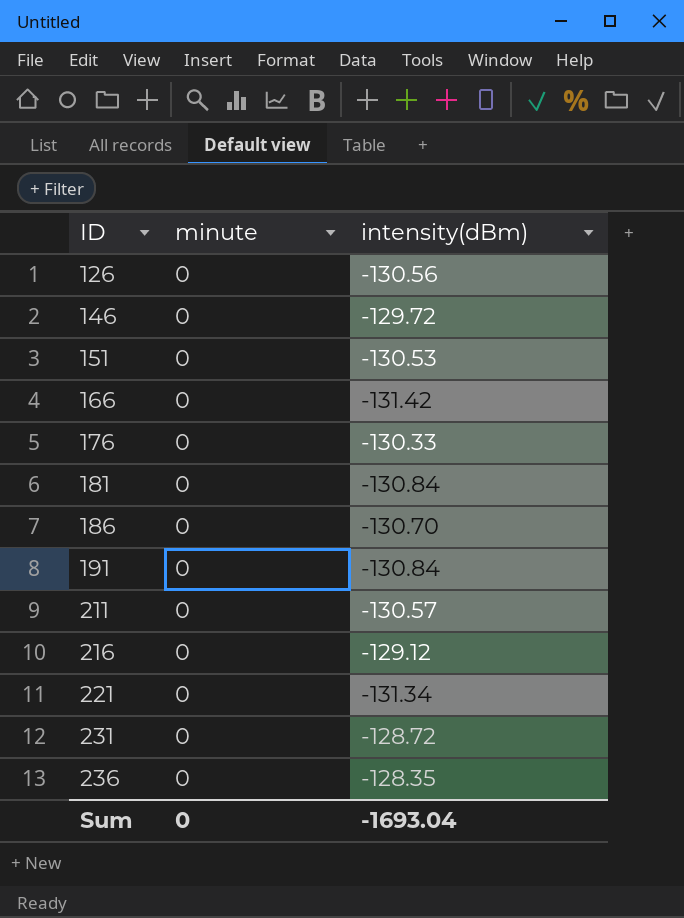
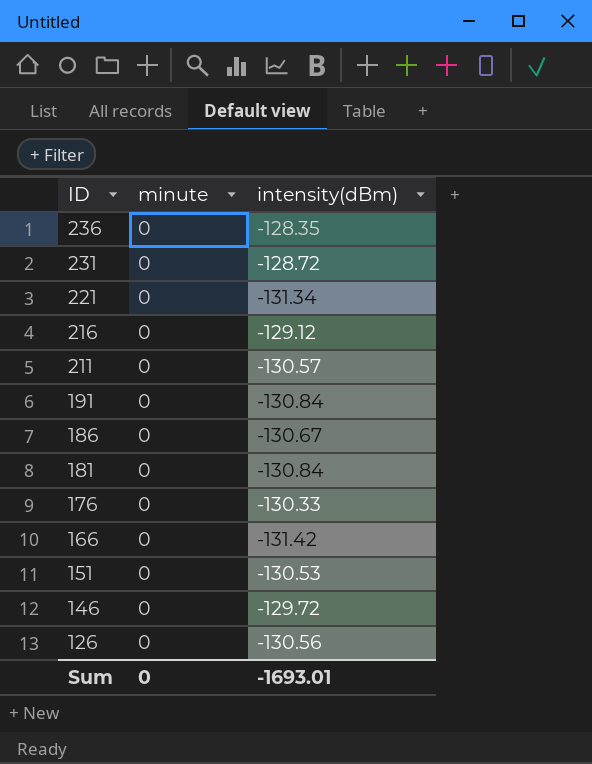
row order: ID ascending -> ID descending
186 | intensity(dBm): -130.70 -> -130.67
Sum | intensity(dBm): -1693.04 -> -1693.01

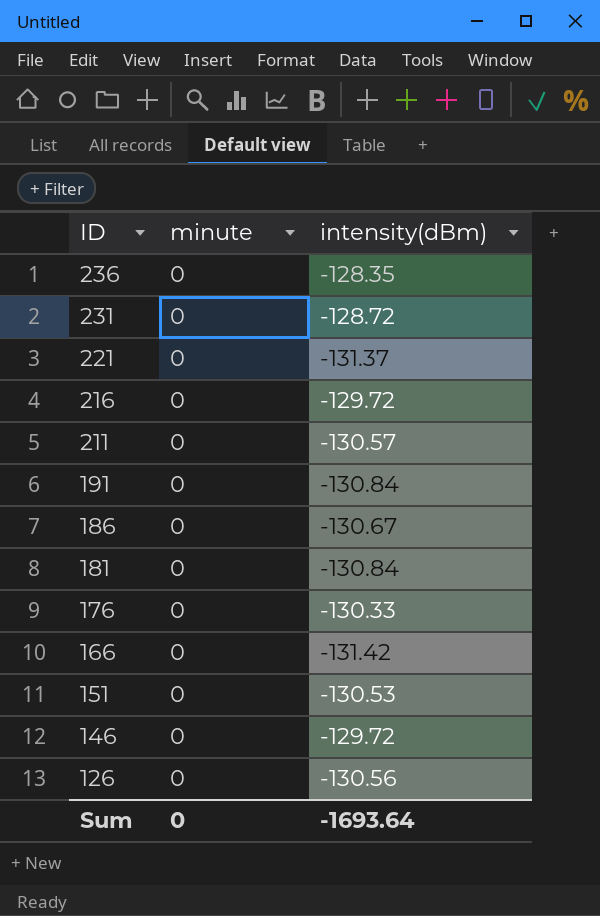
221 | intensity(dBm): -131.34 -> -131.37
216 | intensity(dBm): -129.12 -> -129.72
Sum | intensity(dBm): -1693.01 -> -1693.64

